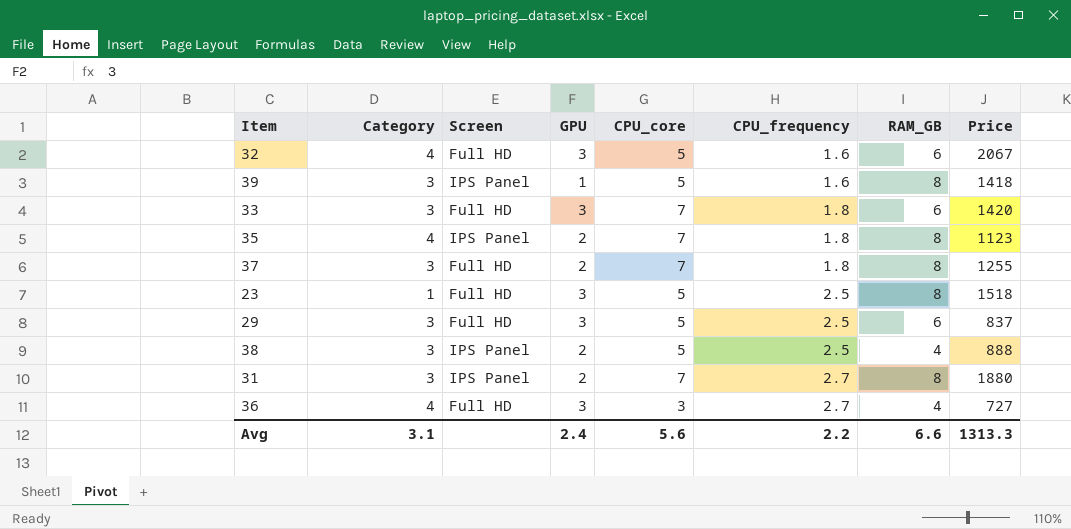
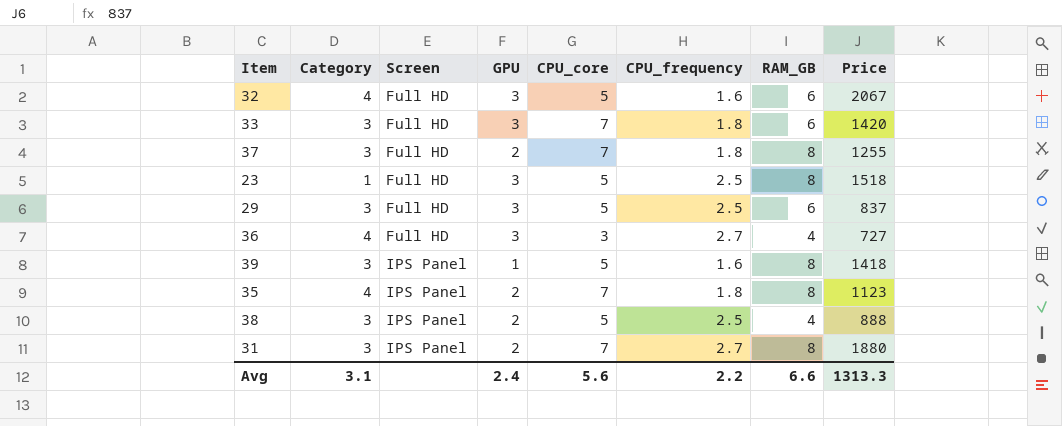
row order: CPU_frequency ascending -> Screen ascending

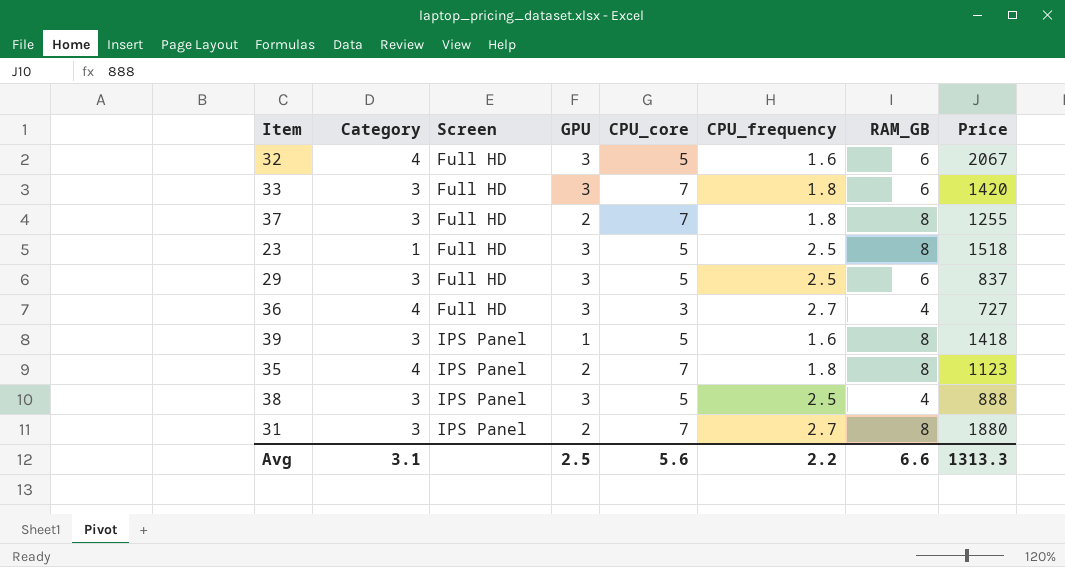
38 | GPU: 2 -> 3
Avg | GPU: 2.4 -> 2.5

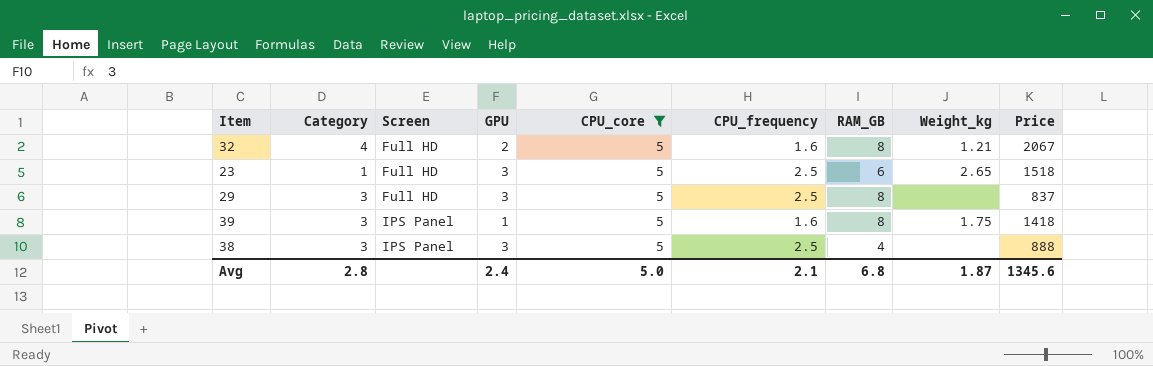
filter: none -> CPU_core = 5
column Weight_kg | position: none -> 8
32 | GPU: 3 -> 2
32 | RAM_GB: 6 -> 8
23 | RAM_GB: 8 -> 6
29 | RAM_GB: 6 -> 8
Avg | Category: 3.1 -> 2.8
Avg | GPU: 2.5 -> 2.4
Avg | CPU_core: 5.6 -> 5.0
Avg | CPU_frequency: 2.2 -> 2.1
Avg | RAM_GB: 6.6 -> 6.8
Avg | Price: 1313.3 -> 1345.6

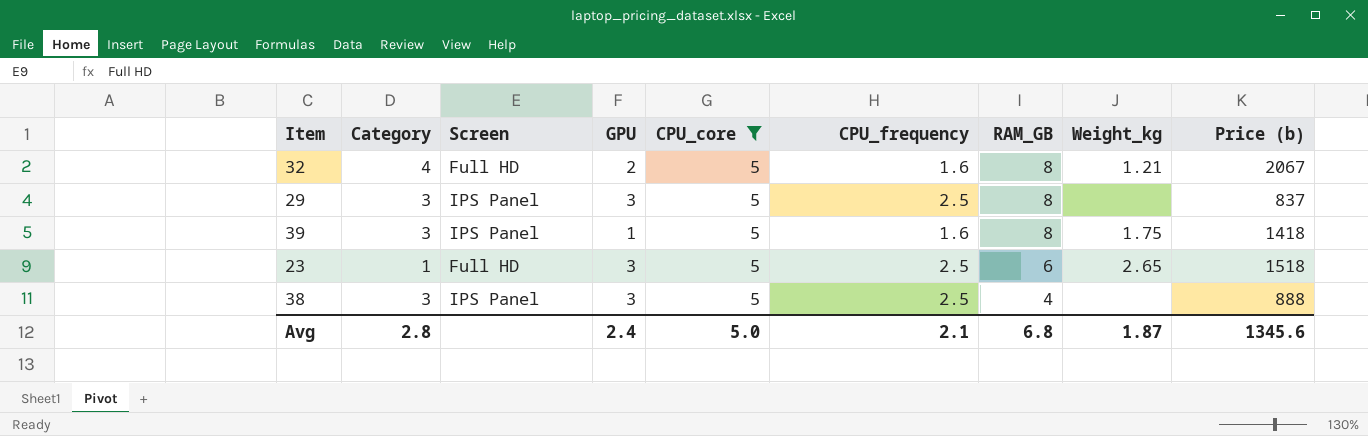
row order: Screen ascending -> RAM_GB descending
column name: Price -> Price (b)
29 | Screen: Full HD -> IPS Panel

